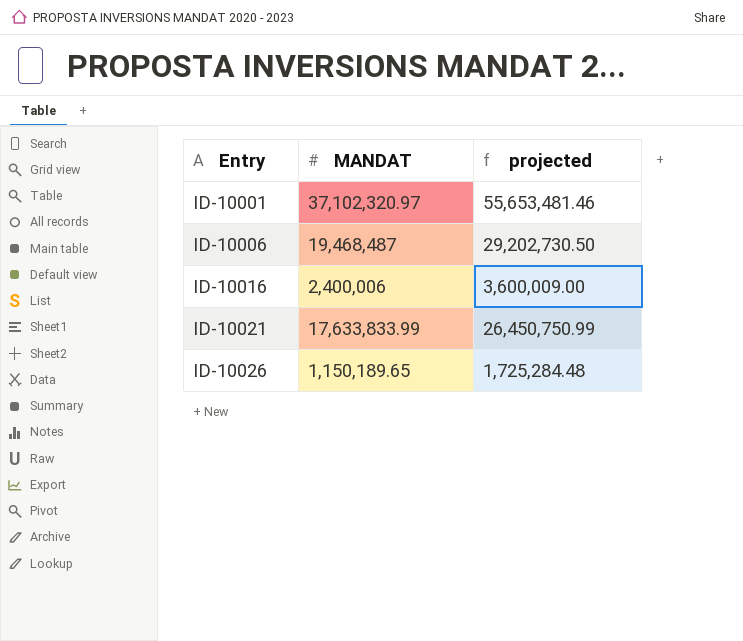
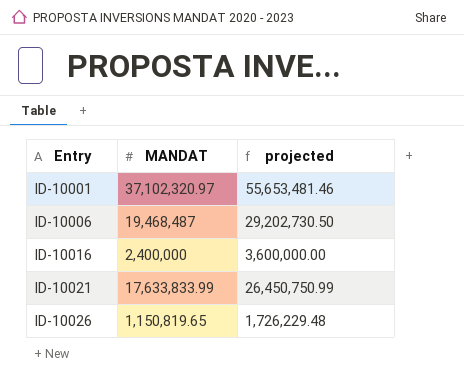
ID-10016 | MANDAT: 2,400,006 -> 2,400,000
ID-10016 | projected: 3,600,009.00 -> 3,600,000.00
ID-10026 | MANDAT: 1,150,189.65 -> 1,150,819.65
ID-10026 | projected: 1,725,284.48 -> 1,726,229.48

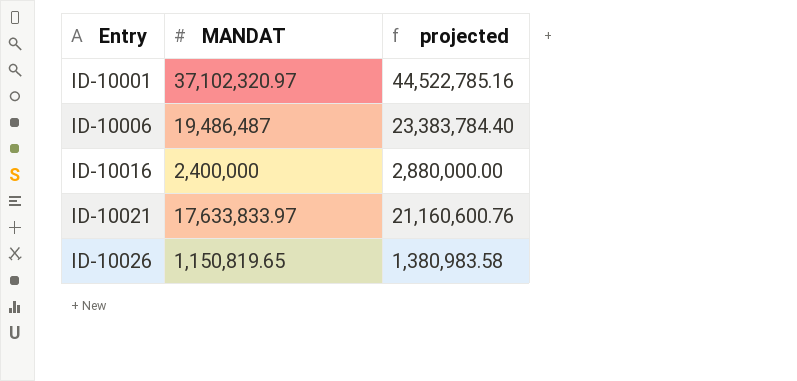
column projected | formula: [MANDAT] * 1.5 -> [MANDAT] * 1.2
ID-10006 | MANDAT: 19,468,487 -> 19,486,487
ID-10021 | MANDAT: 17,633,833.99 -> 17,633,833.97

